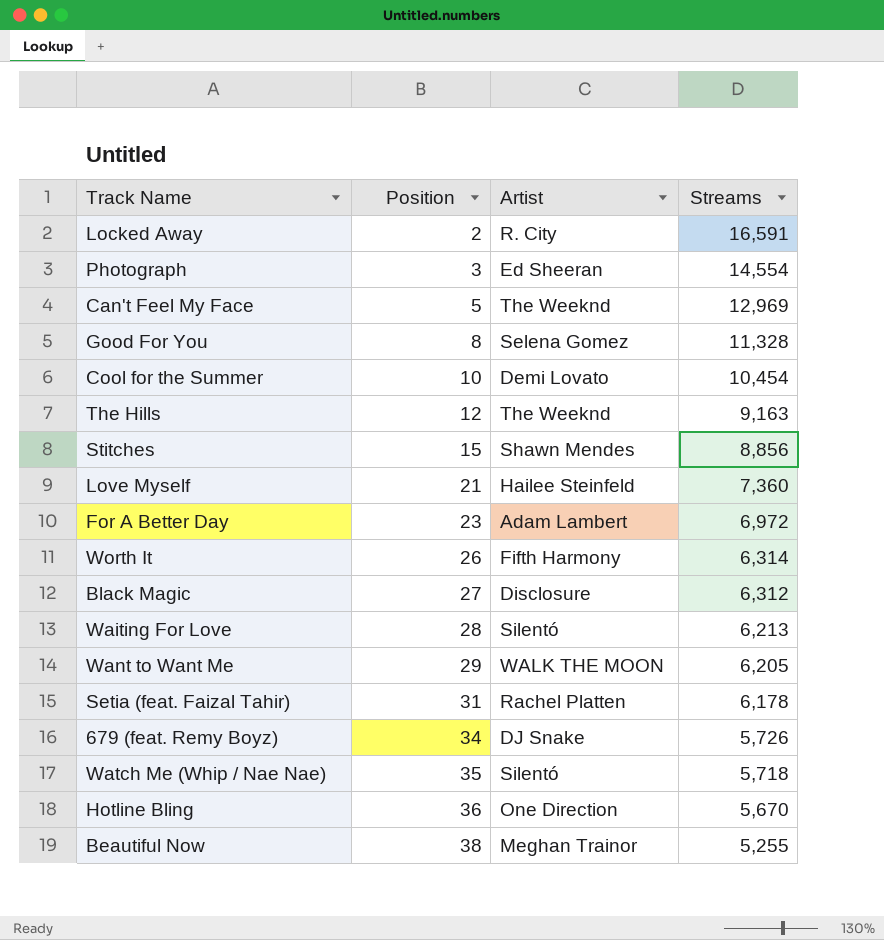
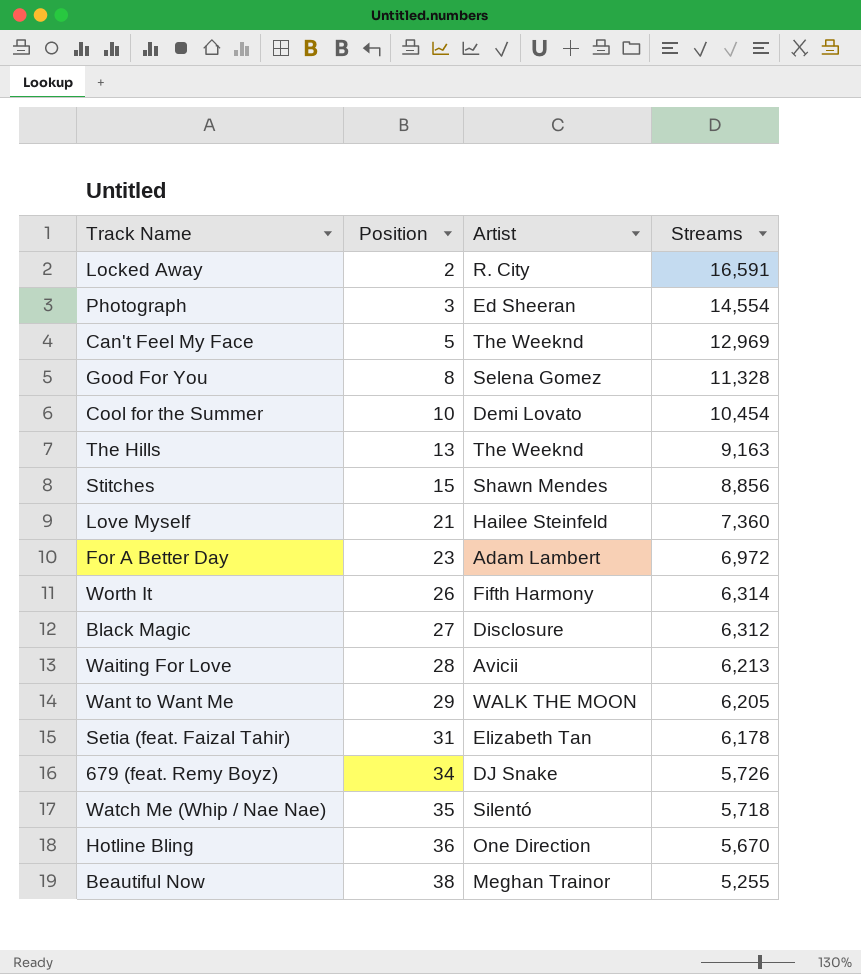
The Hills | Position: 12 -> 13
Waiting For Love | Artist: Silentó -> Avicii
Setia (feat. Faizal Tahir) | Artist: Rachel Platten -> Elizabeth Tan

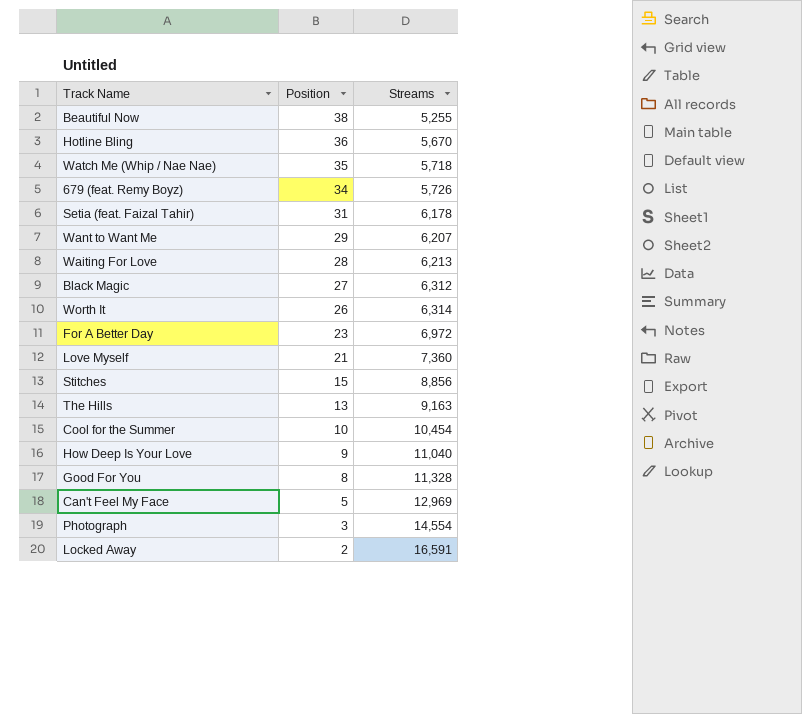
row order: Position ascending -> Position descending
column Artist | position: 3 -> none
Want to Want Me | Streams: 6,205 -> 6,207
row How Deep Is Your Love: none -> 9 | 11,040

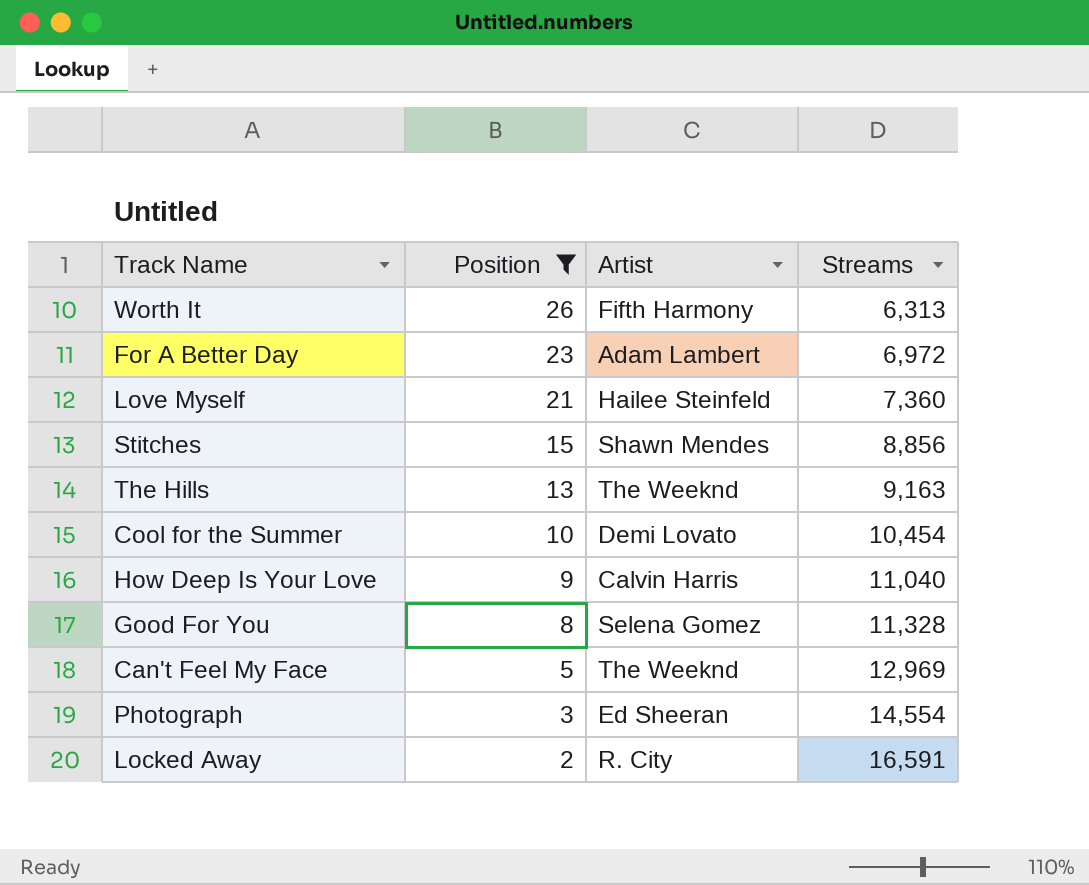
filter: none -> Position <= 26
column Artist | position: none -> 3
Worth It | Streams: 6,314 -> 6,313

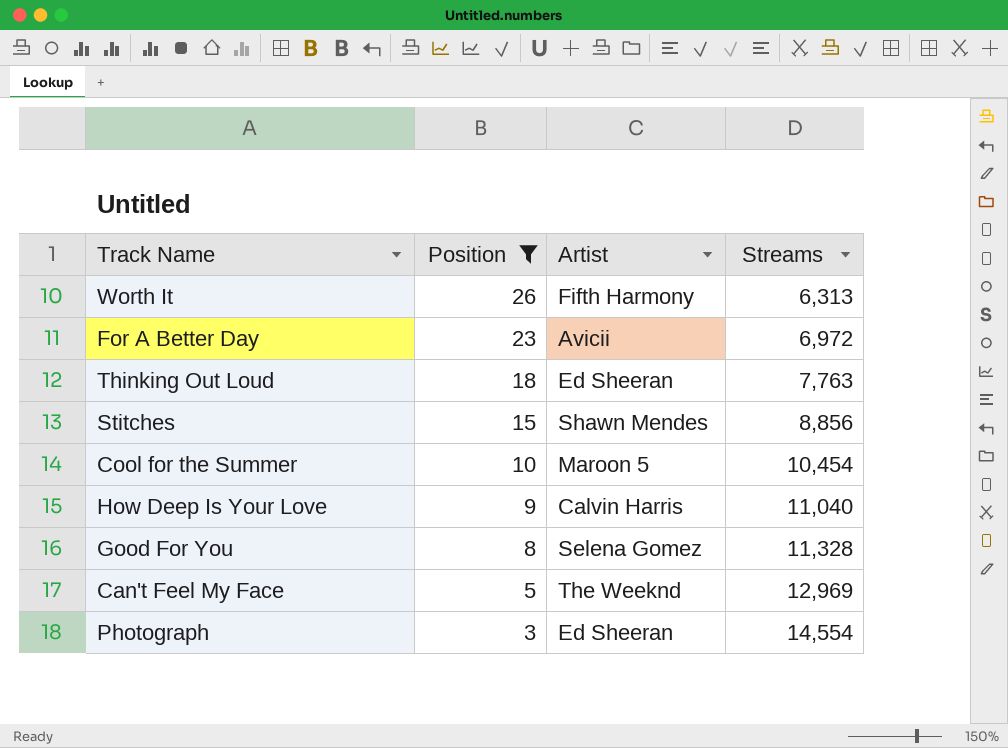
row Love Myself: 21 | Hailee Steinfeld | 7,360 -> none
row The Hills: 13 | The Weeknd | 9,163 -> none
row Locked Away: 2 | R. City | 16,591 -> none
For A Better Day | Artist: Adam Lambert -> Avicii
row Thinking Out Loud: none -> 18 | Ed Sheeran | 7,763
Cool for the Summer | Artist: Demi Lovato -> Maroon 5

